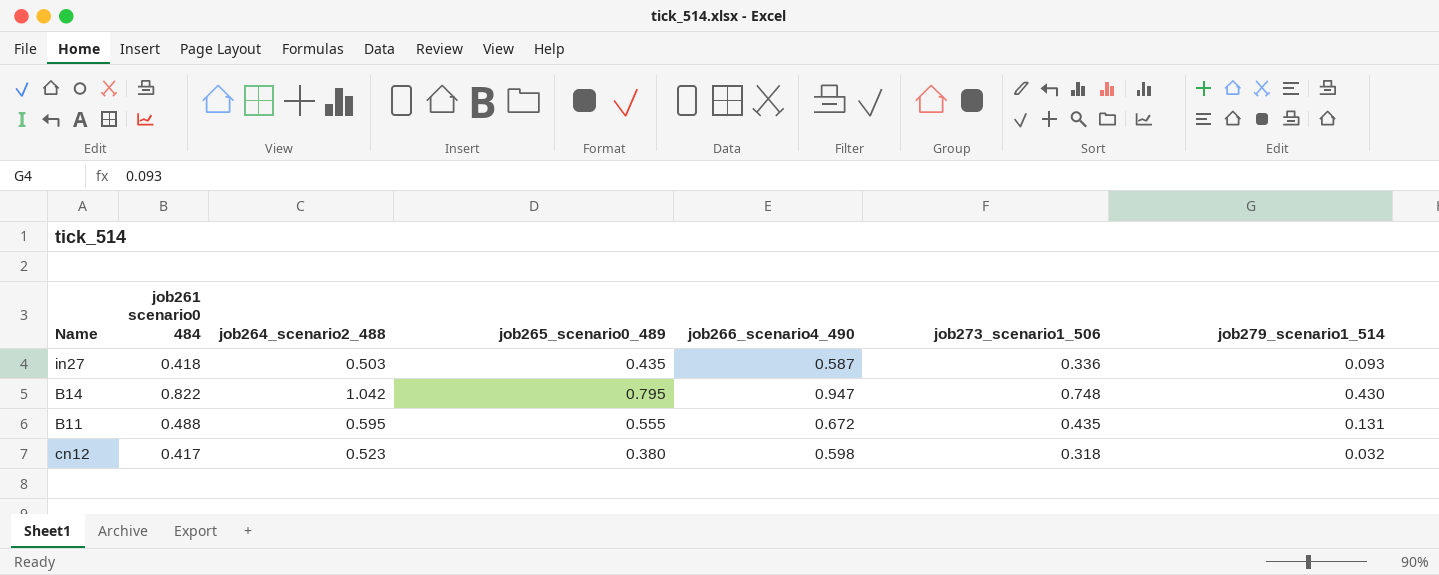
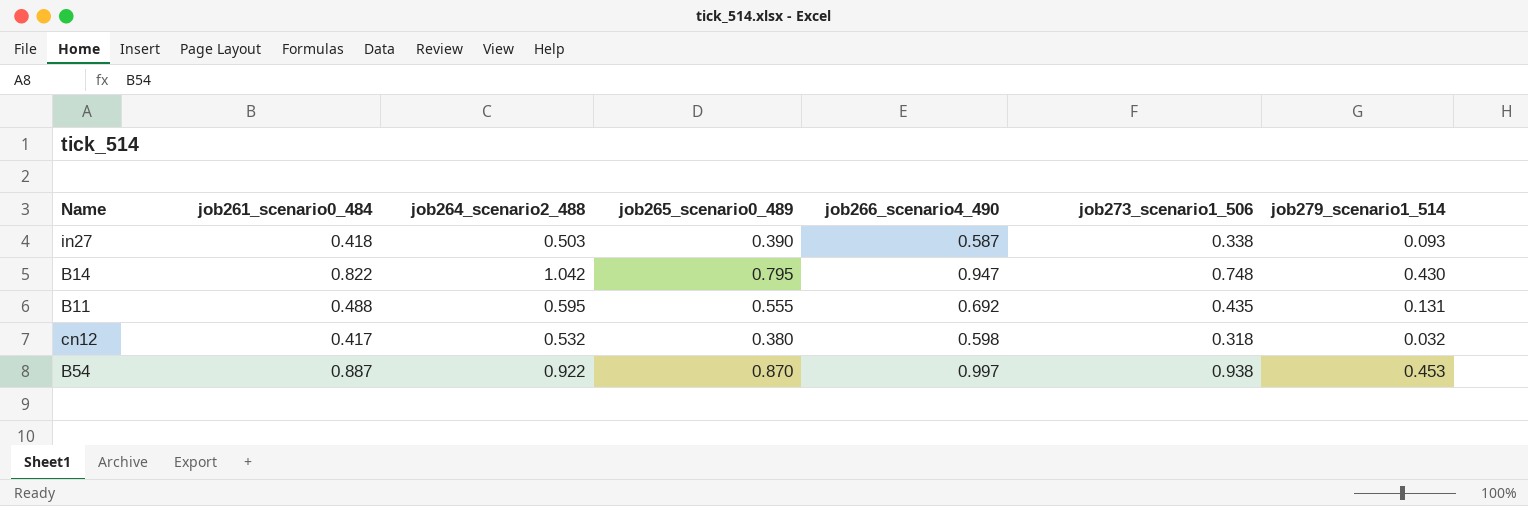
column name: job261 scenario0 484 -> job261_scenario0_484
in27 | job265_scenario0_489: 0.435 -> 0.390
in27 | job273_scenario1_506: 0.336 -> 0.338
B11 | job266_scenario4_490: 0.672 -> 0.692
cn12 | job264_scenario2_488: 0.523 -> 0.532
row B54: none -> 0.887 | 0.922 | 0.870 | 0.997 | 0.938 | 0.453

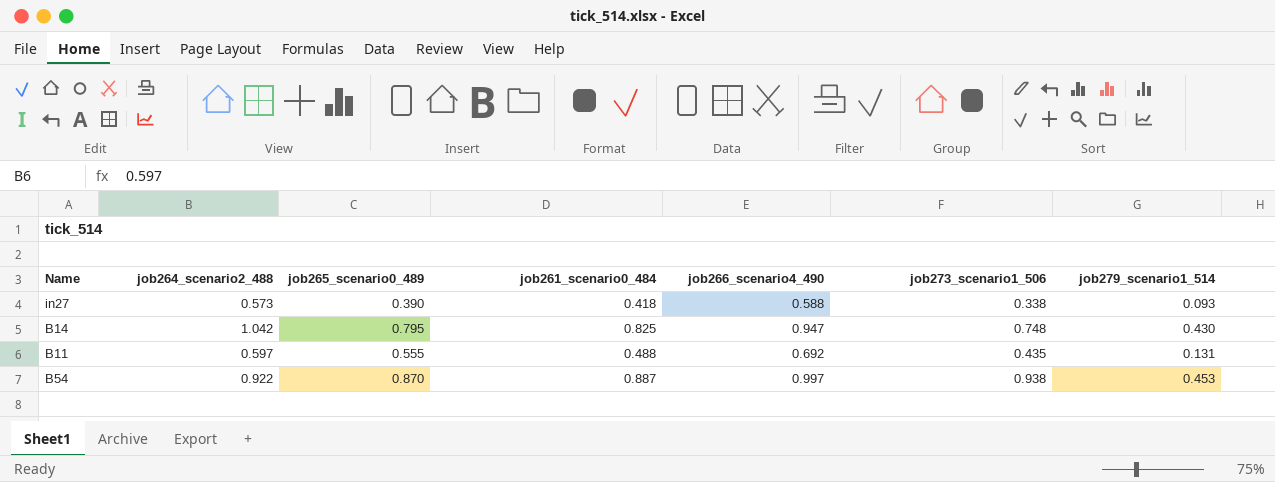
column job261_scenario0_484 | position: 2 -> 4
row cn12: 0.417 | 0.532 | 0.380 | 0.598 | 0.318 | 0.032 -> none
in27 | job264_scenario2_488: 0.503 -> 0.573
in27 | job266_scenario4_490: 0.587 -> 0.588
B14 | job261_scenario0_484: 0.822 -> 0.825
B11 | job264_scenario2_488: 0.595 -> 0.597

